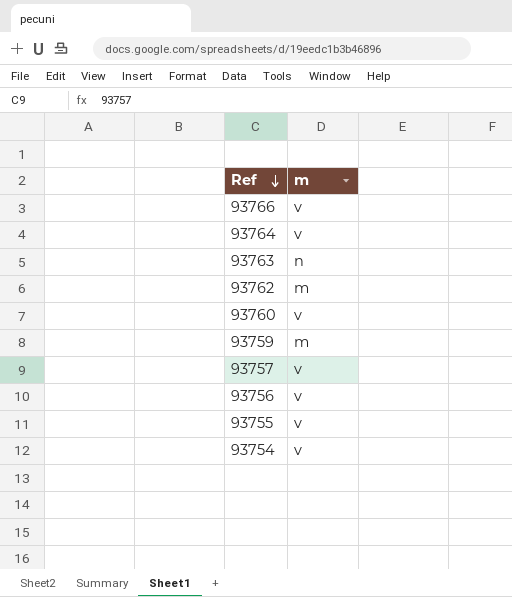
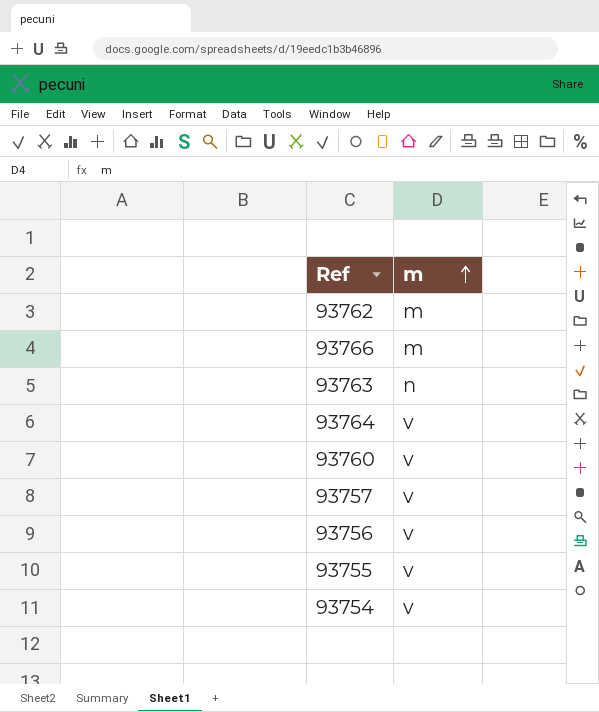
row order: Ref descending -> m ascending
row 93759: m -> none
93766 | m: v -> m

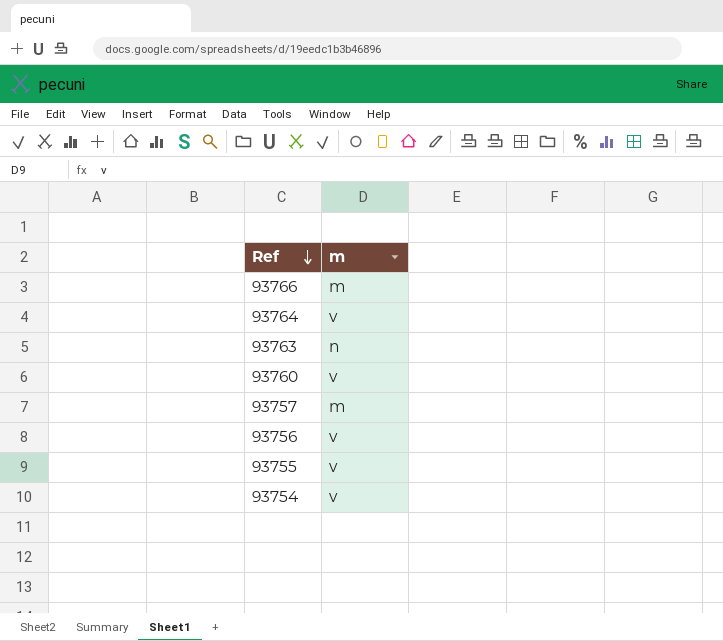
row order: m ascending -> Ref descending
row 93762: m -> none
93757 | m: v -> m

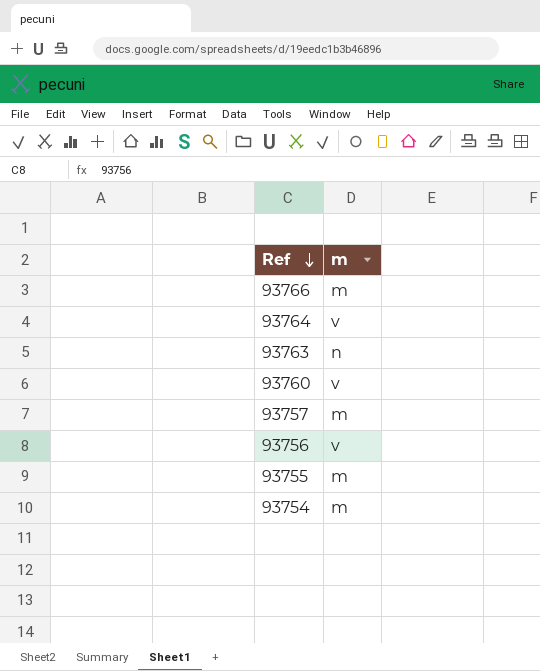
93755 | m: v -> m
93754 | m: v -> m

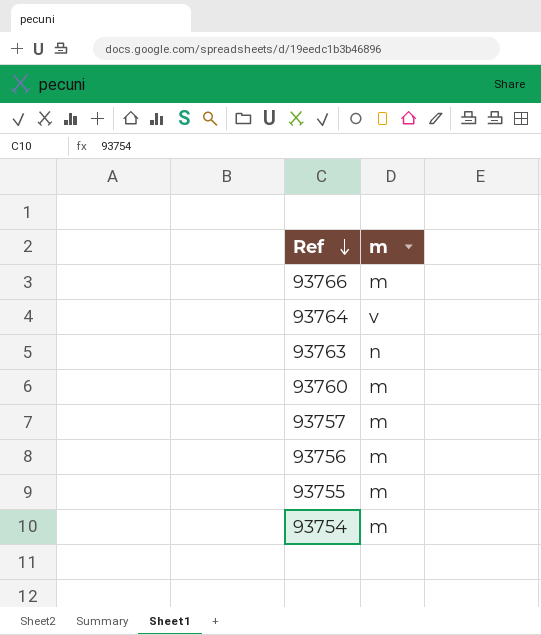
93760 | m: v -> m
93756 | m: v -> m

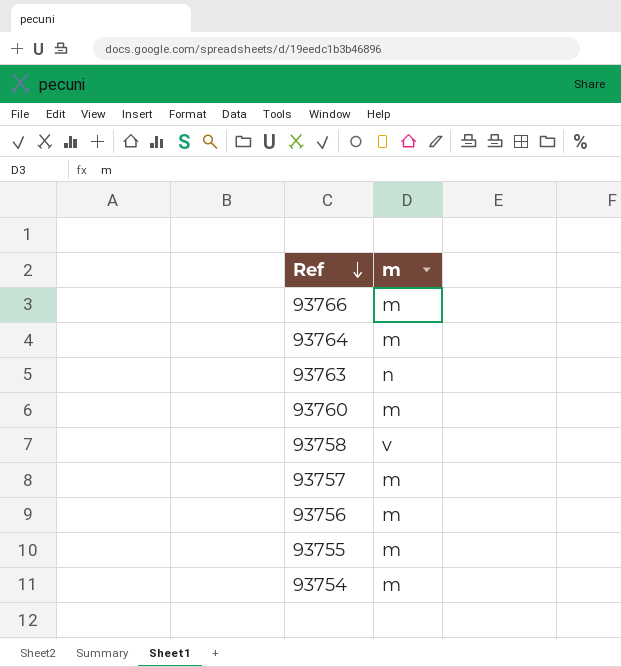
93764 | m: v -> m
row 93758: none -> v

